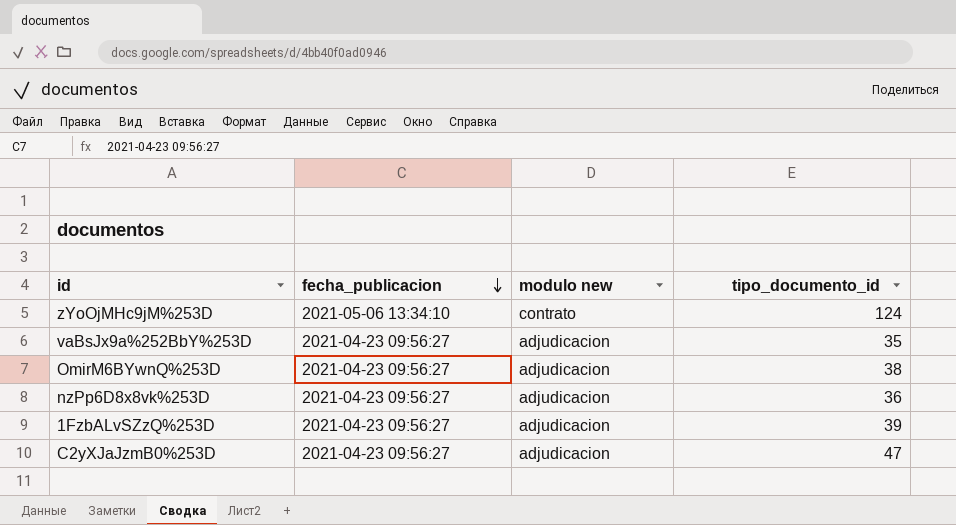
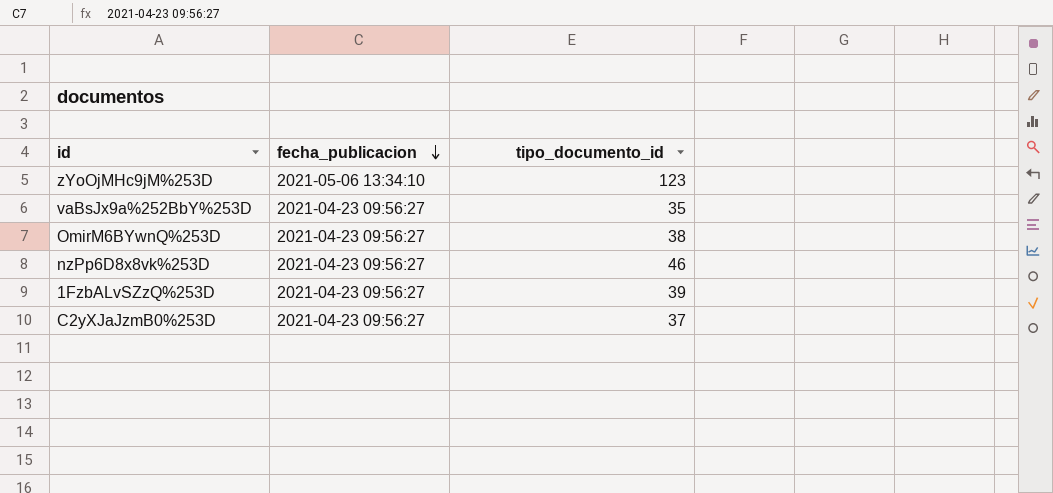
column modulo new | position: 3 -> none
zYoOjMHc9jM%253D | tipo_documento_id: 124 -> 123
nzPp6D8x8vk%253D | tipo_documento_id: 36 -> 46
C2yXJaJzmB0%253D | tipo_documento_id: 47 -> 37

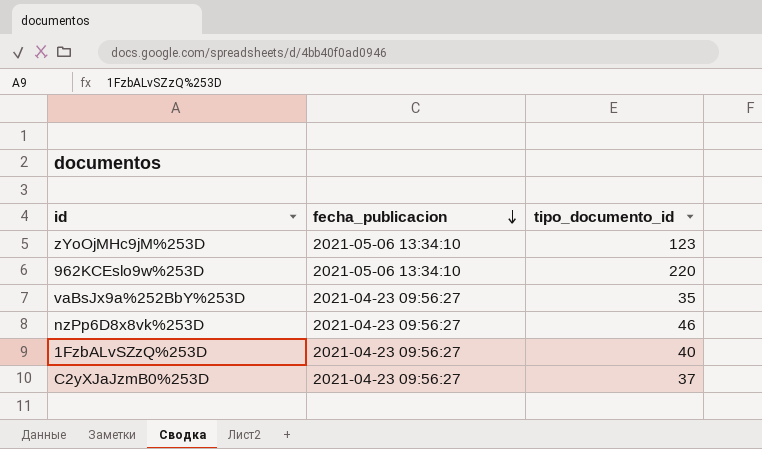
row OmirM6BYwnQ%253D: 2021-04-23 09:56:27 | 38 -> none
row 962KCEslo9w%253D: none -> 2021-05-06 13:34:10 | 220
1FzbALvSZzQ%253D | tipo_documento_id: 39 -> 40

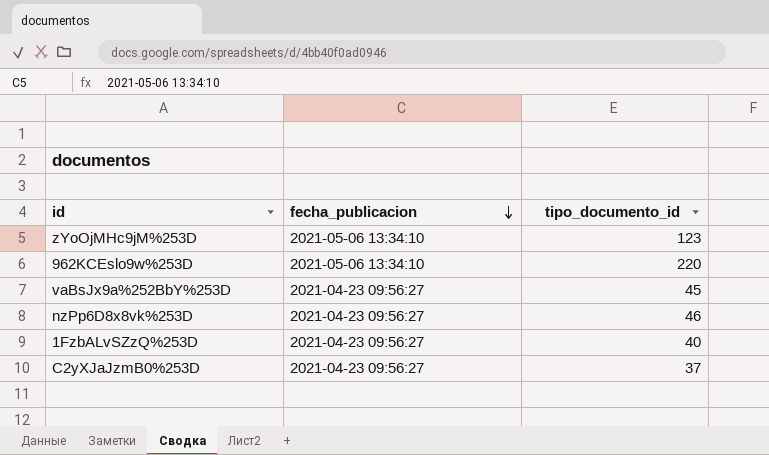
vaBsJx9a%252BbY%253D | tipo_documento_id: 35 -> 45

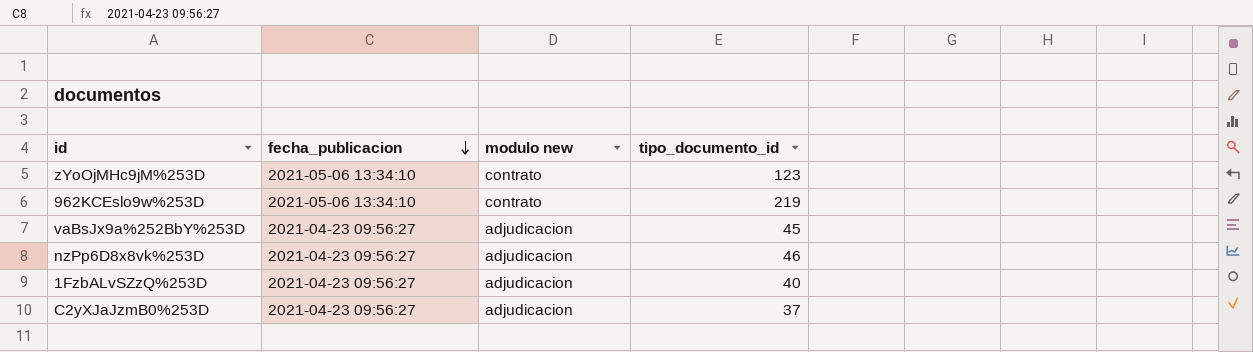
column modulo new | position: none -> 3
962KCEslo9w%253D | tipo_documento_id: 220 -> 219

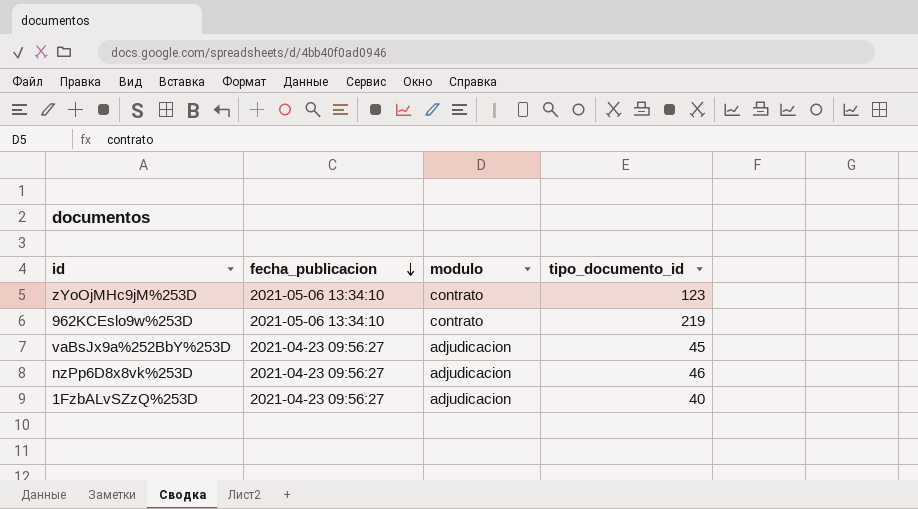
column name: modulo new -> modulo
row C2yXJaJzmB0%253D: 2021-04-23 09:56:27 | adjudicacion | 37 -> none

